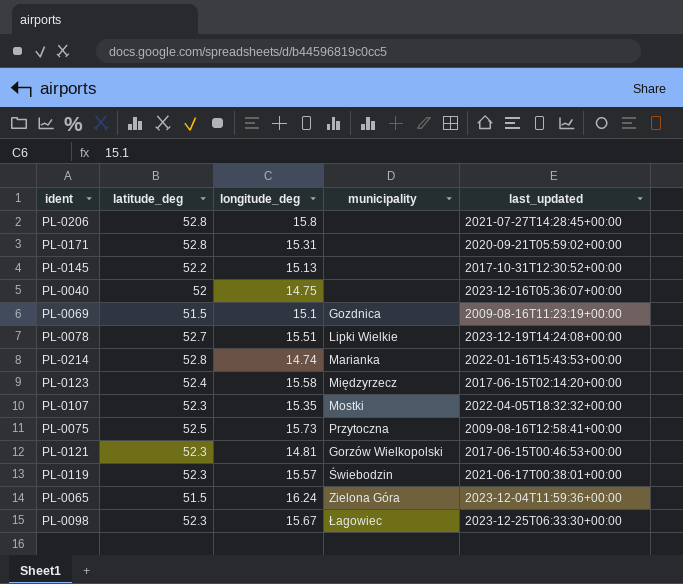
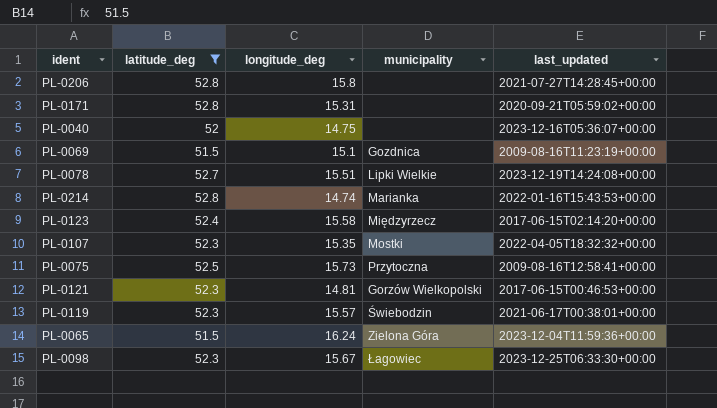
filter: none -> latitude_deg != 52.2

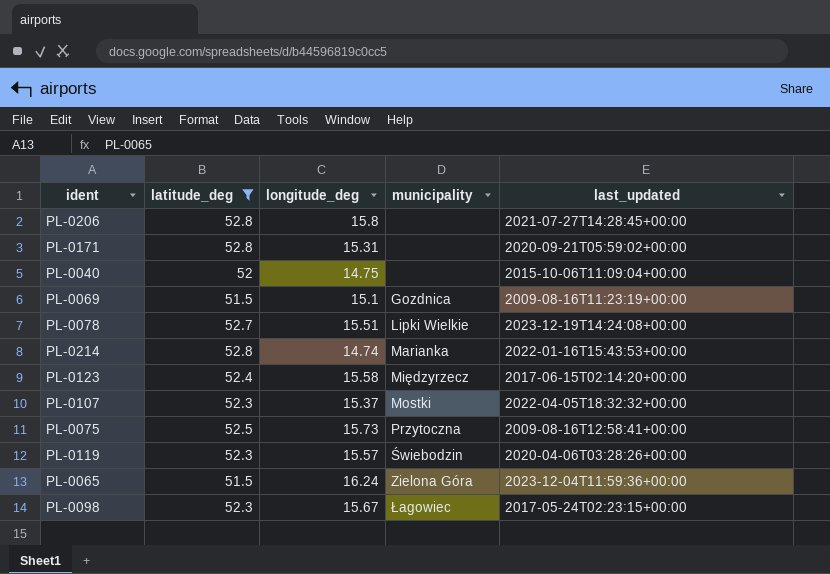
row PL-0121: 52.3 | 14.81 | Gorzów Wielkopolski | 2017-06-15T00:46:53+00:00 -> none
PL-0040 | last_updated: 2023-12-16T05:36:07+00:00 -> 2015-10-06T11:09:04+00:00
PL-0107 | longitude_deg: 15.35 -> 15.37
PL-0119 | last_updated: 2021-06-17T00:38:01+00:00 -> 2020-04-06T03:28:26+00:00
PL-0098 | last_updated: 2023-12-25T06:33:30+00:00 -> 2017-05-24T02:23:15+00:00

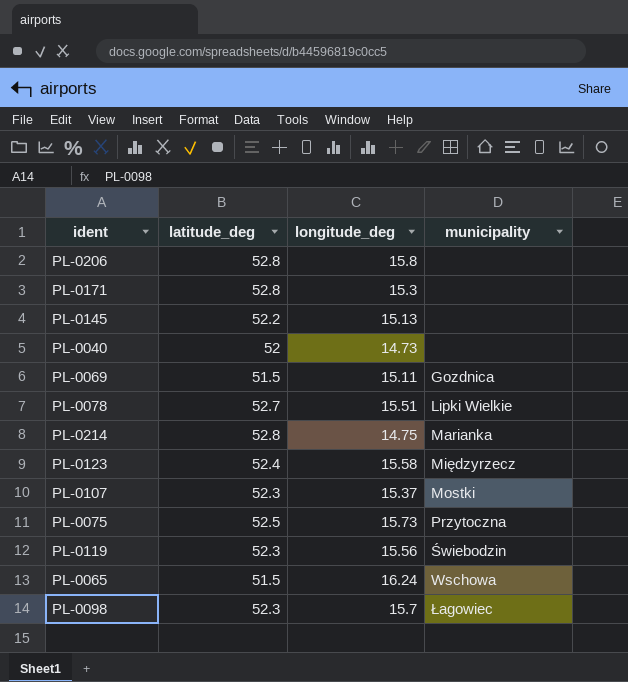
filter: latitude_deg != 52.2 -> none
column last_updated | position: 5 -> none
PL-0171 | longitude_deg: 15.31 -> 15.3
PL-0040 | longitude_deg: 14.75 -> 14.73
PL-0069 | longitude_deg: 15.1 -> 15.11
PL-0214 | longitude_deg: 14.74 -> 14.75
PL-0119 | longitude_deg: 15.57 -> 15.56
PL-0065 | municipality: Zielona Góra -> Wschowa
PL-0098 | longitude_deg: 15.67 -> 15.7

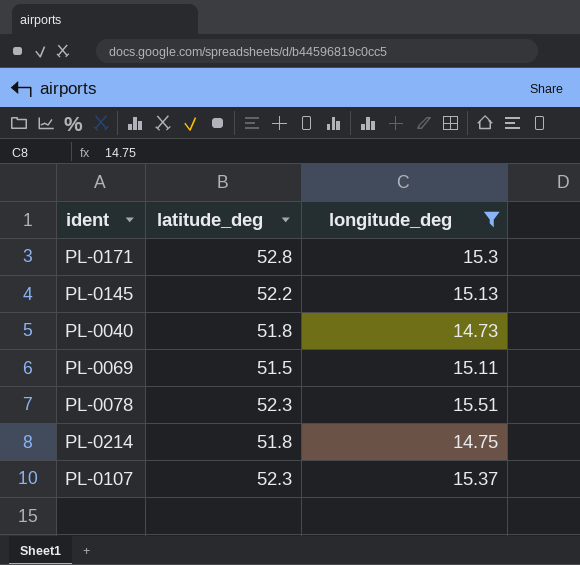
filter: none -> longitude_deg <= 15.51
column municipality | position: 4 -> none
PL-0040 | latitude_deg: 52 -> 51.8
PL-0078 | latitude_deg: 52.7 -> 52.3
PL-0214 | latitude_deg: 52.8 -> 51.8

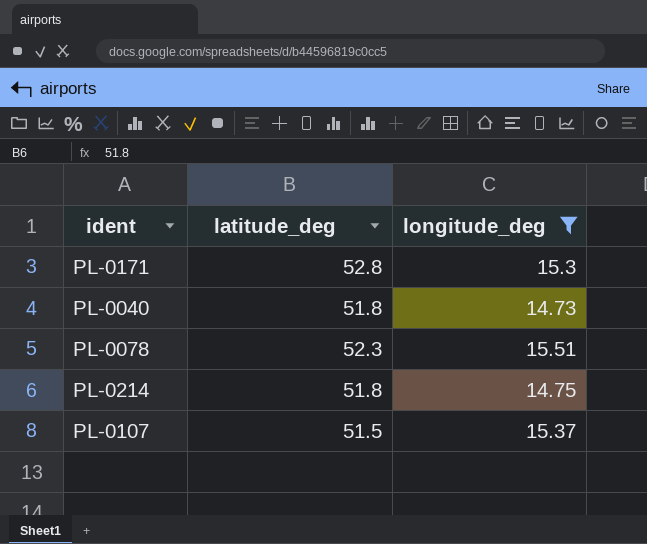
row PL-0145: 52.2 | 15.13 -> none
row PL-0069: 51.5 | 15.11 -> none
PL-0107 | latitude_deg: 52.3 -> 51.5

